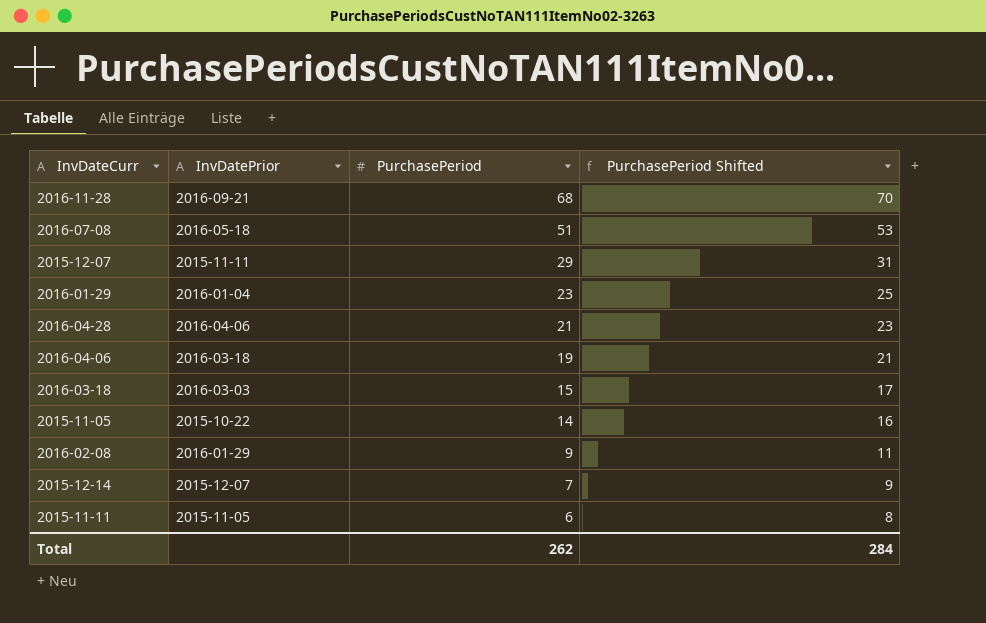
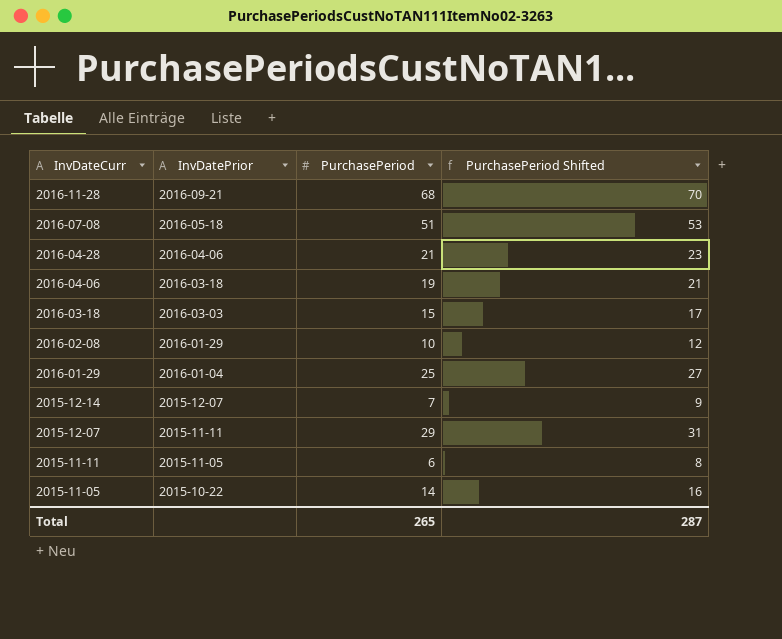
row order: PurchasePeriod descending -> InvDateCurr descending
2016-02-08 | PurchasePeriod: 9 -> 10
2016-02-08 | PurchasePeriod Shifted: 11 -> 12
2016-01-29 | PurchasePeriod: 23 -> 25
2016-01-29 | PurchasePeriod Shifted: 25 -> 27
Total | PurchasePeriod: 262 -> 265
Total | PurchasePeriod Shifted: 284 -> 287

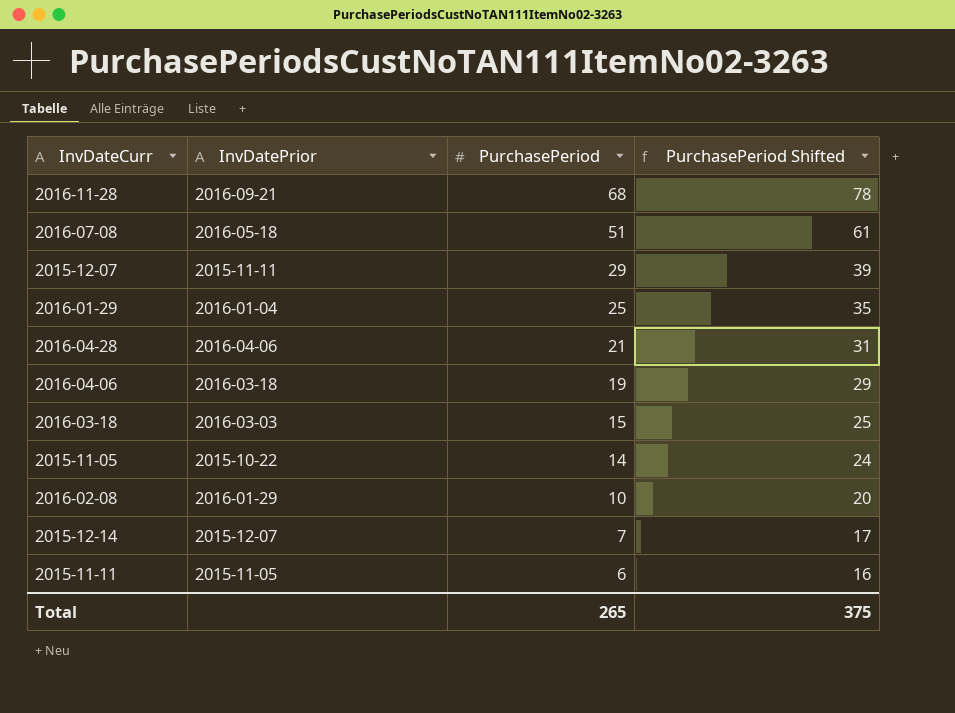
row order: InvDateCurr descending -> PurchasePeriod descending
column PurchasePeriod Shifted | formula: [PurchasePeriod] + 2 -> [PurchasePeriod] + 10
Total | PurchasePeriod Shifted: 287 -> 375

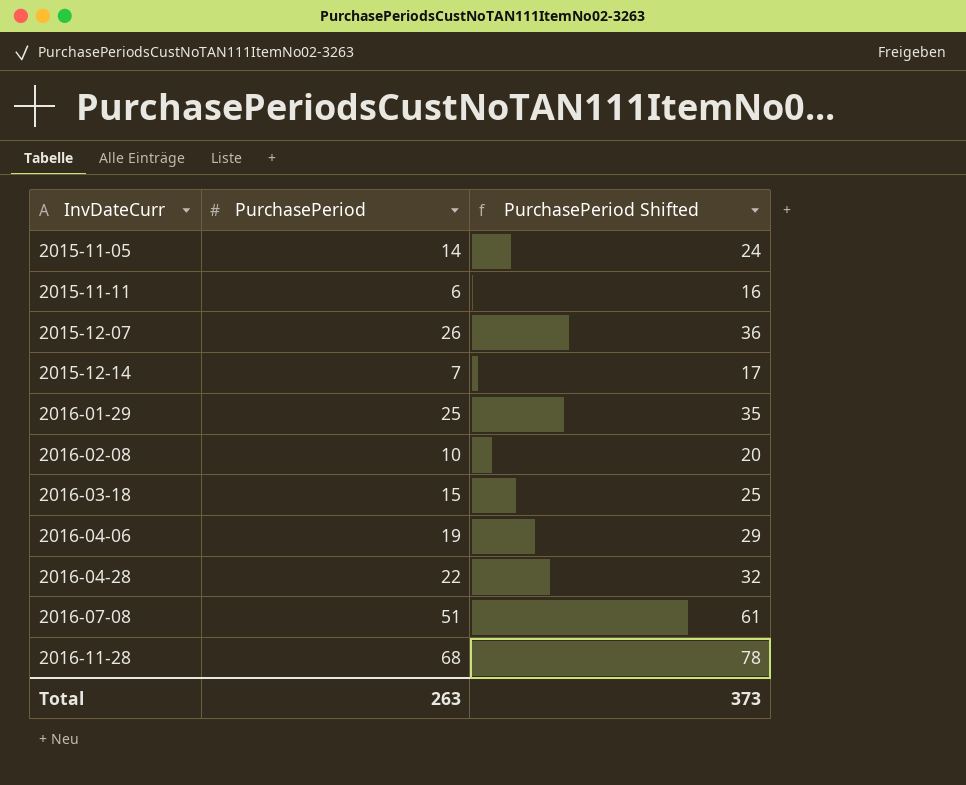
row order: PurchasePeriod descending -> InvDateCurr ascending
column InvDatePrior | position: 2 -> none
2015-12-07 | PurchasePeriod: 29 -> 26
2015-12-07 | PurchasePeriod Shifted: 39 -> 36
2016-04-28 | PurchasePeriod: 21 -> 22
2016-04-28 | PurchasePeriod Shifted: 31 -> 32
Total | PurchasePeriod: 265 -> 263
Total | PurchasePeriod Shifted: 375 -> 373

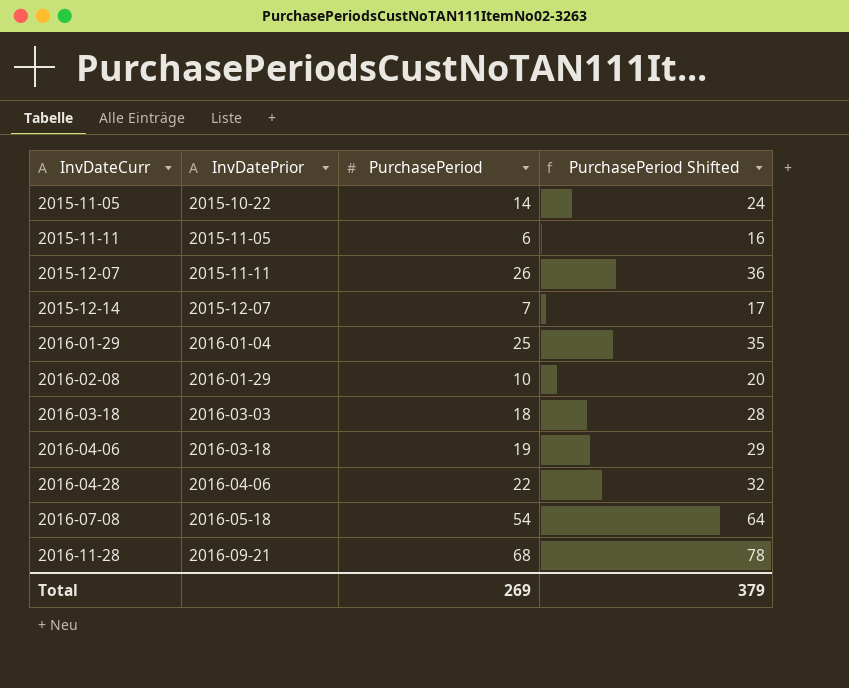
column InvDatePrior | position: none -> 2
2016-03-18 | PurchasePeriod: 15 -> 18
2016-03-18 | PurchasePeriod Shifted: 25 -> 28
2016-07-08 | PurchasePeriod: 51 -> 54
2016-07-08 | PurchasePeriod Shifted: 61 -> 64
Total | PurchasePeriod: 263 -> 269
Total | PurchasePeriod Shifted: 373 -> 379

